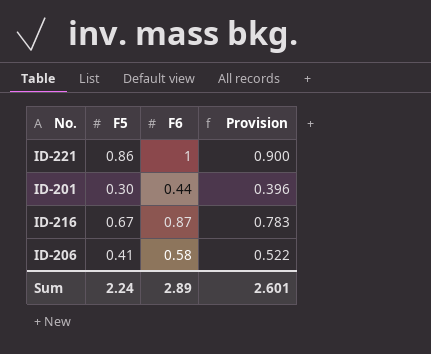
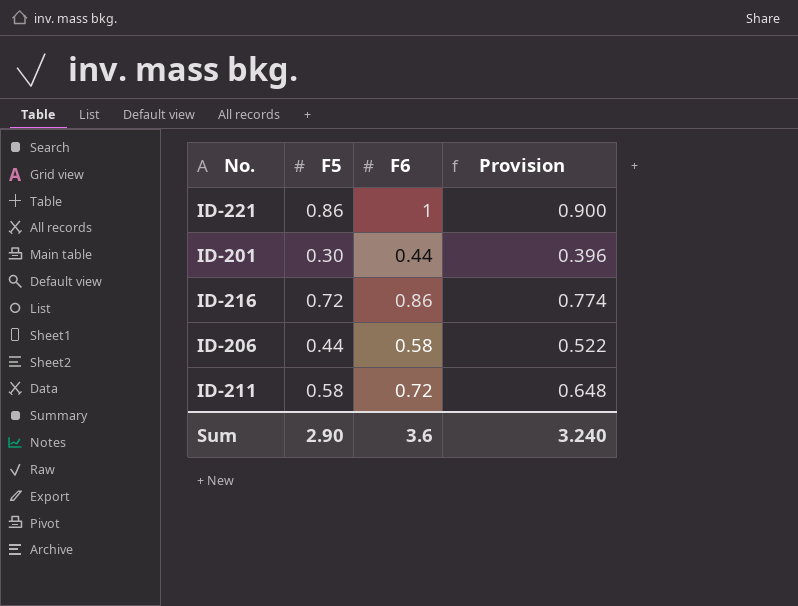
ID-216 | F5: 0.67 -> 0.72
ID-216 | F6: 0.87 -> 0.86
ID-216 | Provision: 0.783 -> 0.774
ID-206 | F5: 0.41 -> 0.44
row ID-211: none -> 0.58 | 0.72 | 0.648
Sum | F5: 2.24 -> 2.90
Sum | F6: 2.89 -> 3.6
Sum | Provision: 2.601 -> 3.240

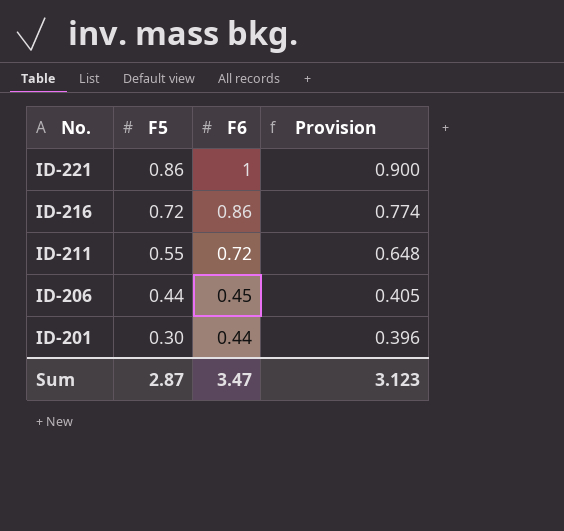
row order: none -> No. descending
ID-211 | F5: 0.58 -> 0.55
ID-206 | F6: 0.58 -> 0.45
ID-206 | Provision: 0.522 -> 0.405
Sum | F5: 2.90 -> 2.87
Sum | F6: 3.6 -> 3.47
Sum | Provision: 3.240 -> 3.123

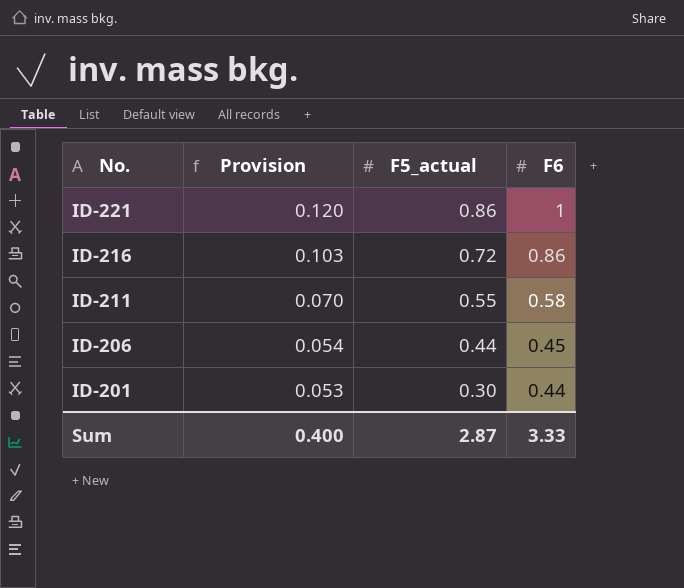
column Provision | formula: [F6] * 0.9 -> [F6] * 0.12
column Provision | position: 4 -> 2
column name: F5 -> F5_actual
ID-211 | F6: 0.72 -> 0.58
Sum | Provision: 3.123 -> 0.400
Sum | F6: 3.47 -> 3.33

